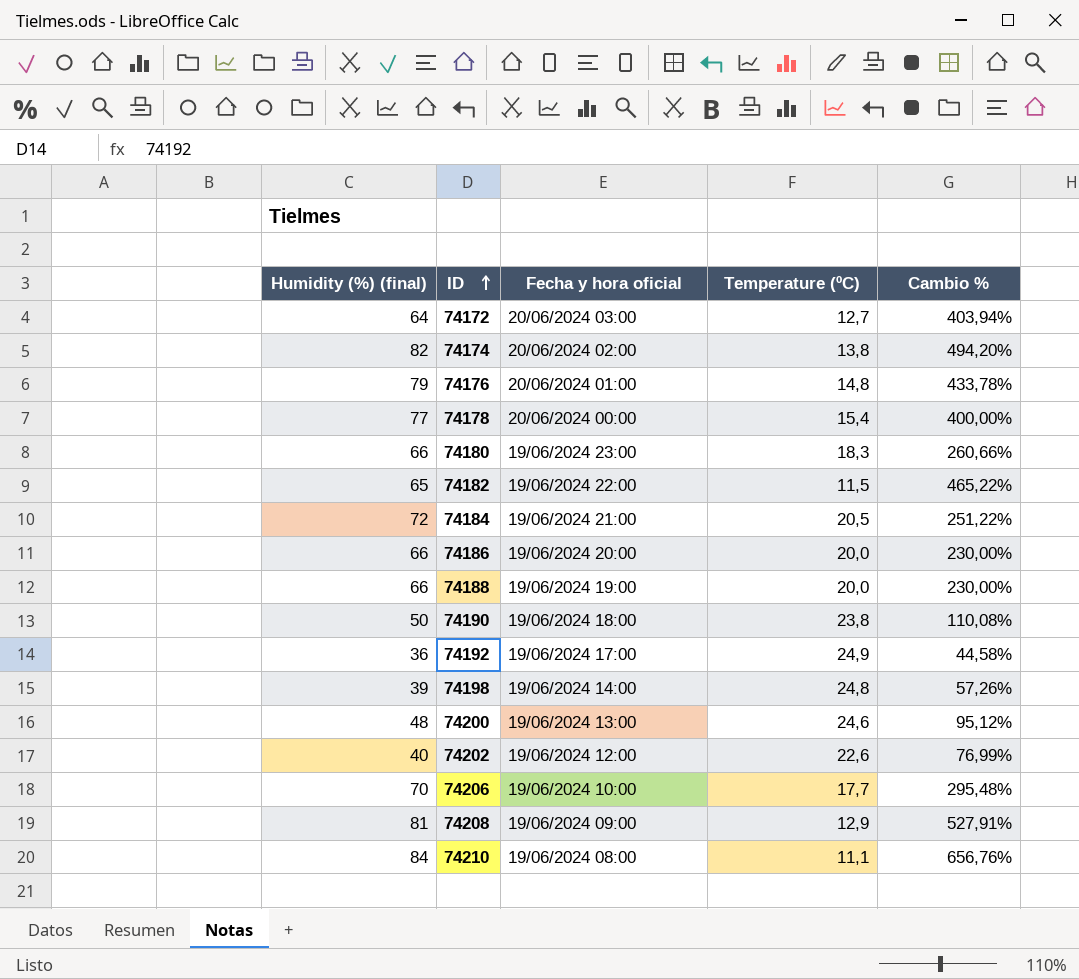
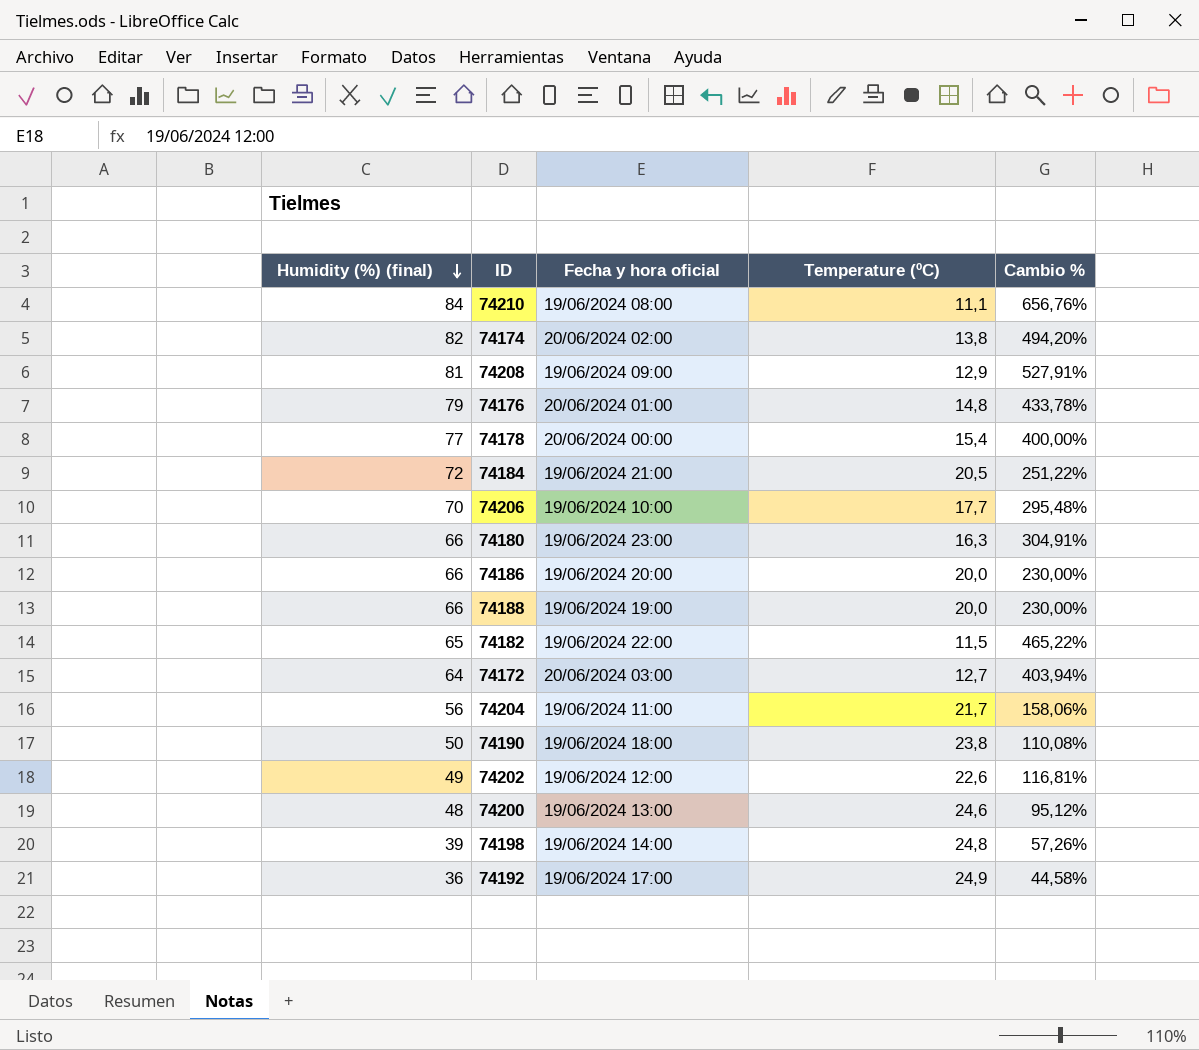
row order: ID ascending -> Humidity (%) (final) descending
74180 | Temperature (ºC): 18,3 -> 16,3
74180 | Cambio %: 260,66% -> 304,91%
row 74204: none -> 56 | 19/06/2024 11:00 | 21,7 | 158,06%
74202 | Humidity (%) (final): 40 -> 49
74202 | Cambio %: 76,99% -> 116,81%

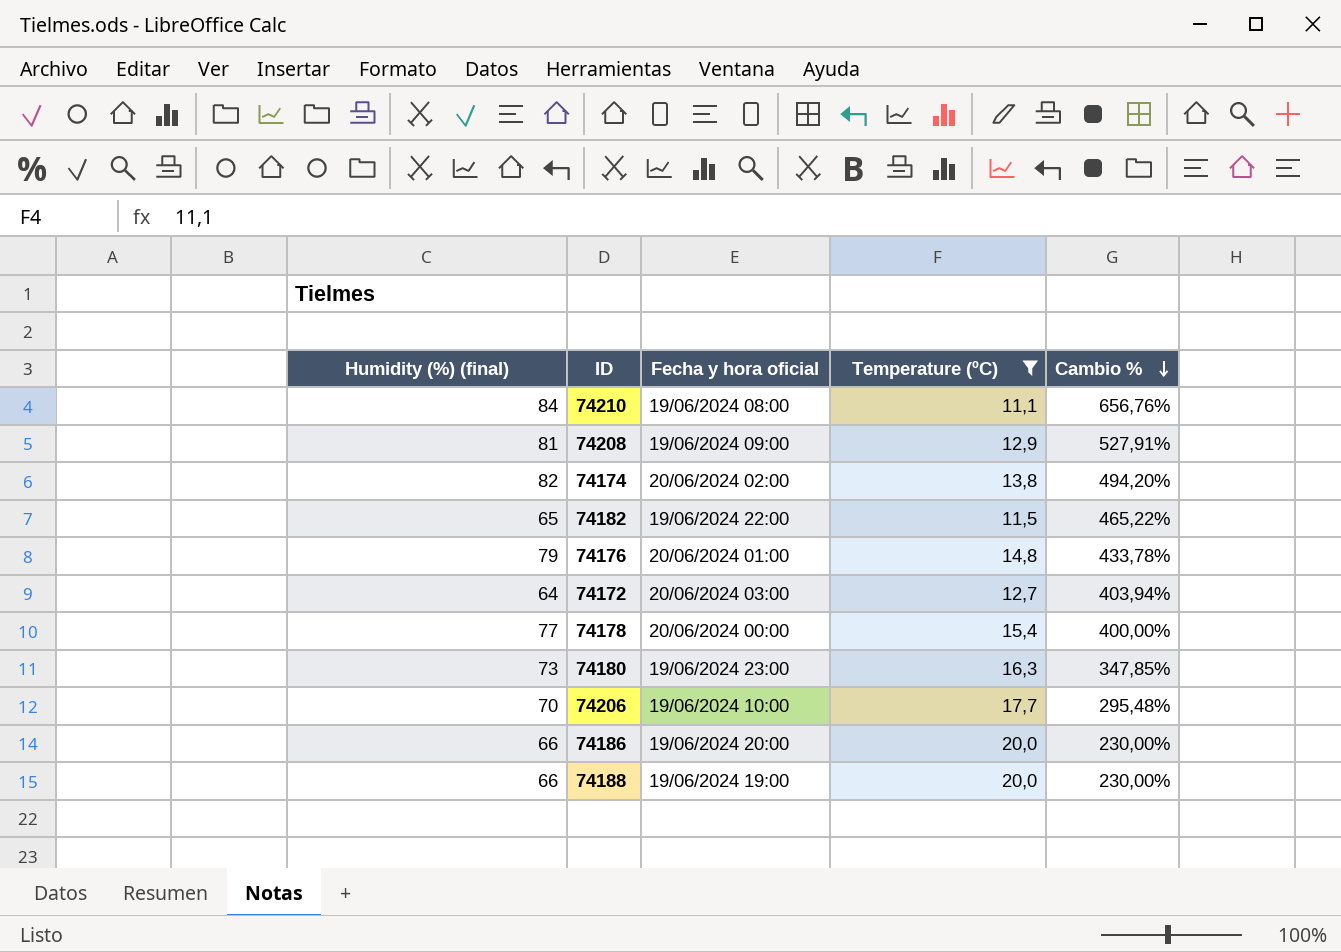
filter: none -> Temperature (ºC) <= 20,0
row order: Humidity (%) (final) descending -> Cambio % descending
74180 | Humidity (%) (final): 66 -> 73
74180 | Cambio %: 304,91% -> 347,85%

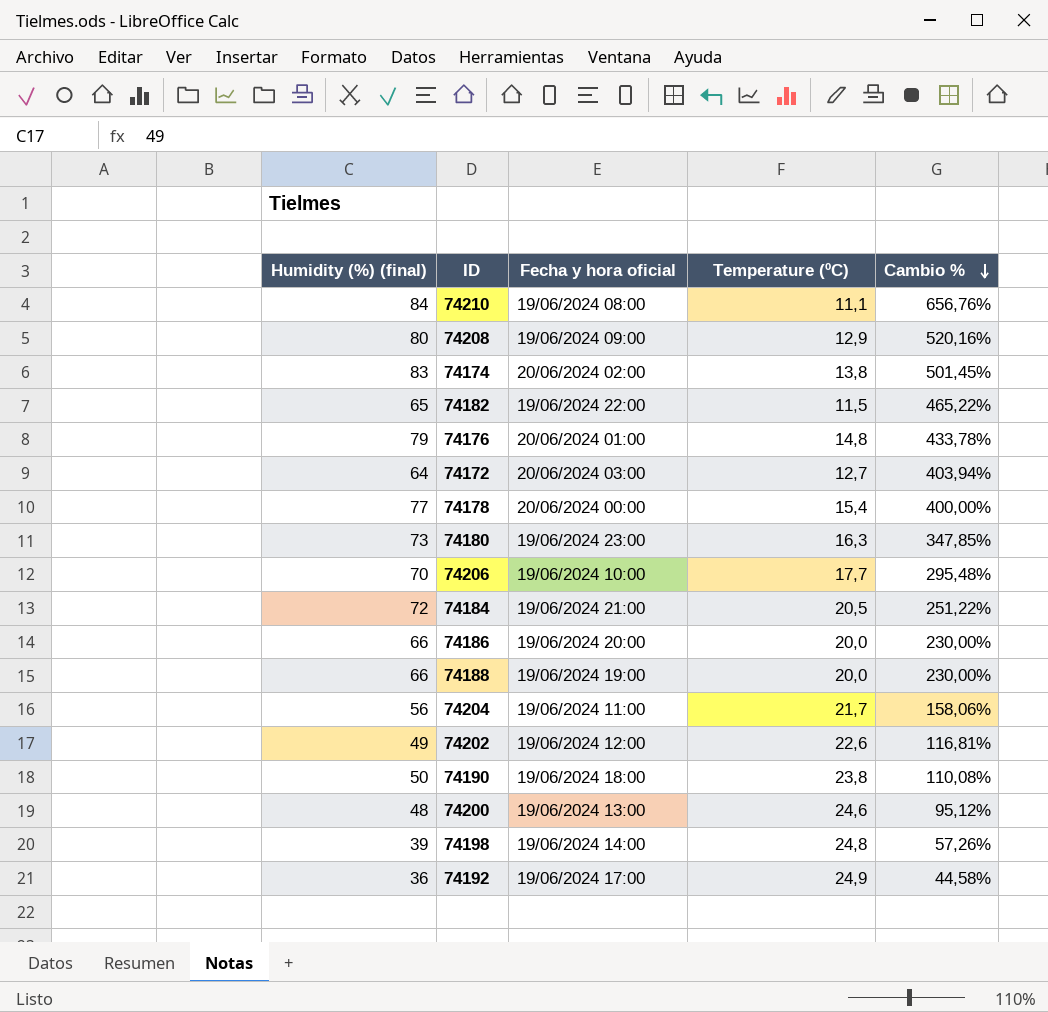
filter: Temperature (ºC) <= 20,0 -> none
74208 | Humidity (%) (final): 81 -> 80
74208 | Cambio %: 527,91% -> 520,16%
74174 | Humidity (%) (final): 82 -> 83
74174 | Cambio %: 494,20% -> 501,45%

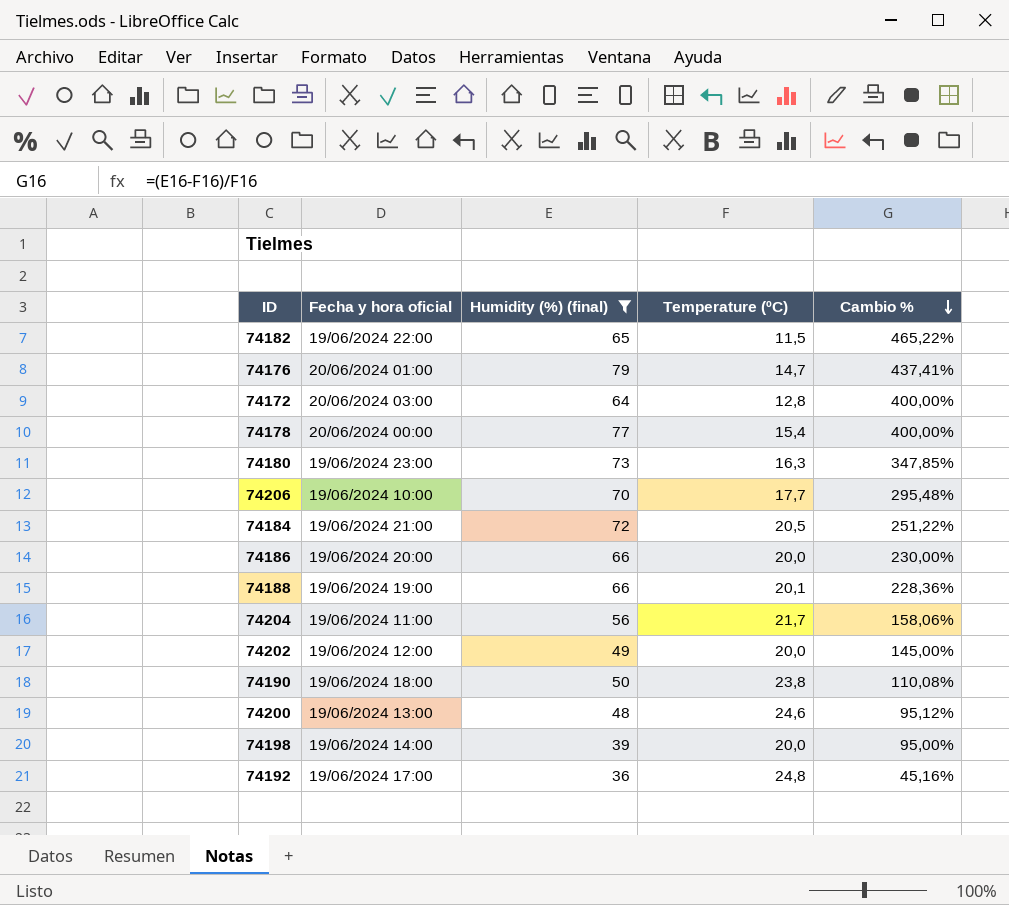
filter: none -> Humidity (%) (final) <= 79
column Humidity (%) (final) | position: 1 -> 3
74176 | Temperature (ºC): 14,8 -> 14,7
74176 | Cambio %: 433,78% -> 437,41%
74172 | Temperature (ºC): 12,7 -> 12,8
74172 | Cambio %: 403,94% -> 400,00%
74188 | Temperature (ºC): 20,0 -> 20,1
74188 | Cambio %: 230,00% -> 228,36%
74202 | Temperature (ºC): 22,6 -> 20,0
74202 | Cambio %: 116,81% -> 145,00%
74198 | Temperature (ºC): 24,8 -> 20,0
74198 | Cambio %: 57,26% -> 95,00%
74192 | Temperature (ºC): 24,9 -> 24,8
74192 | Cambio %: 44,58% -> 45,16%

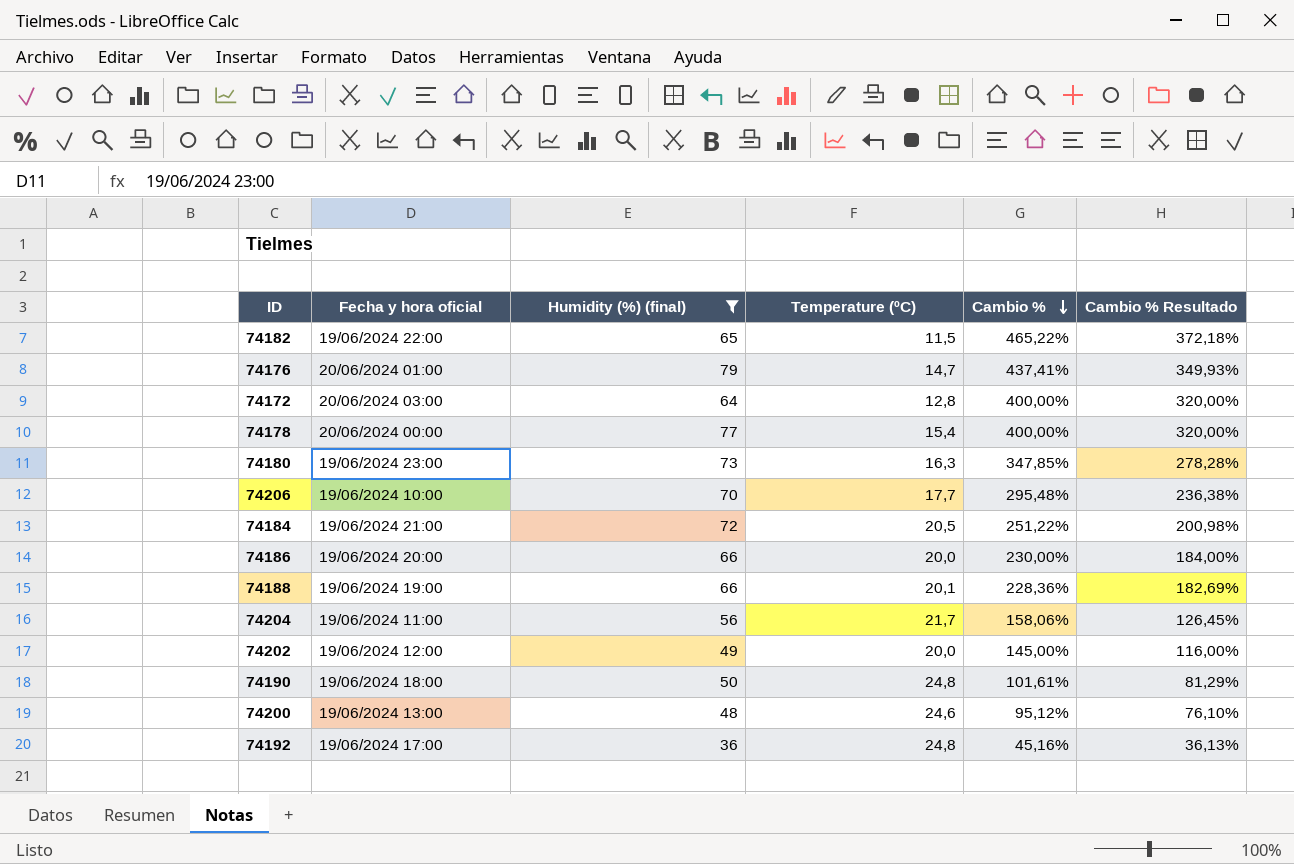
column Cambio % Resultado | formula: none -> [Cambio %] * 0,8
row 74198: 19/06/2024 14:00 | 39 | 20,0 | 95,00% -> none
74190 | Temperature (ºC): 23,8 -> 24,8
74190 | Cambio %: 110,08% -> 101,61%

